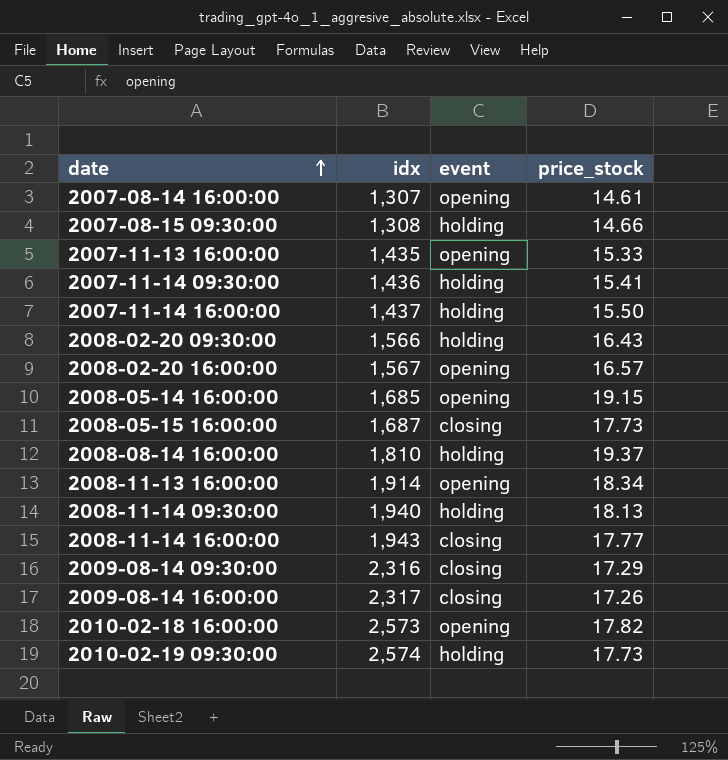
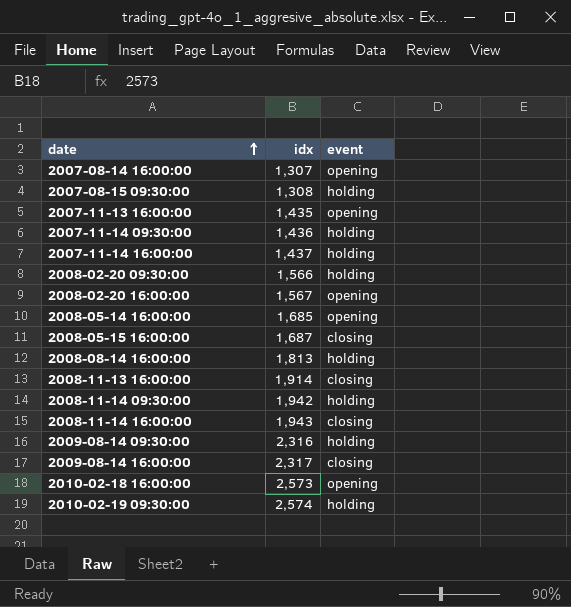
column price_stock | position: 4 -> none
2008-08-14 16:00:00 | idx: 1,810 -> 1,813
2008-11-13 16:00:00 | event: opening -> closing
2008-11-14 09:30:00 | idx: 1,940 -> 1,942
2009-08-14 09:30:00 | event: closing -> holding

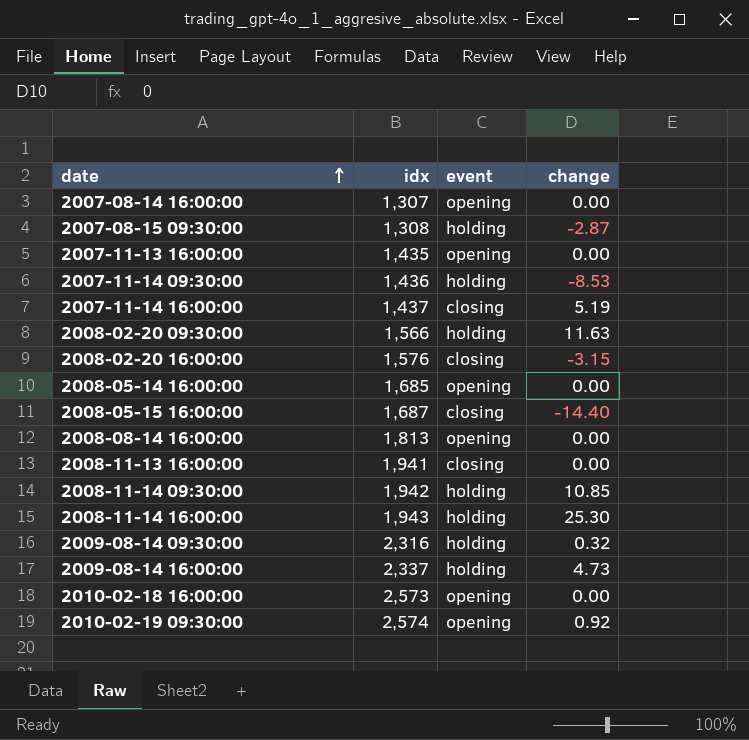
column change | position: none -> 4
2007-11-14 16:00:00 | event: holding -> closing
2008-02-20 16:00:00 | idx: 1,567 -> 1,576
2008-02-20 16:00:00 | event: opening -> closing
2008-08-14 16:00:00 | event: holding -> opening
2008-11-13 16:00:00 | idx: 1,914 -> 1,941
2008-11-14 16:00:00 | event: closing -> holding
2009-08-14 16:00:00 | idx: 2,317 -> 2,337
2009-08-14 16:00:00 | event: closing -> holding
2010-02-19 09:30:00 | event: holding -> opening

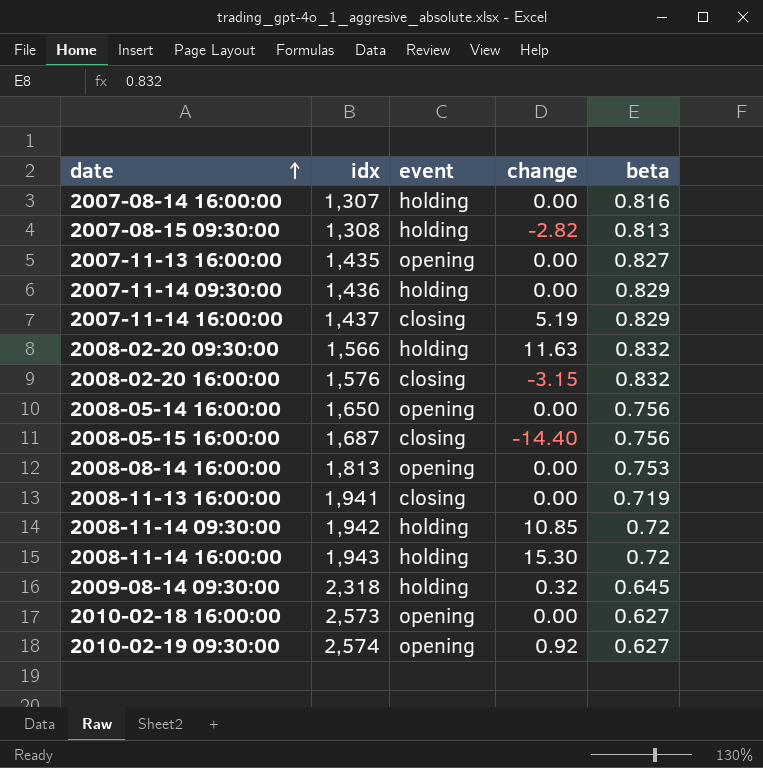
column beta | position: none -> 5
row 2009-08-14 16:00:00: 2,337 | holding | 4.73 -> none
2007-08-14 16:00:00 | event: opening -> holding
2007-08-15 09:30:00 | change: -2.87 -> -2.82
2007-11-14 09:30:00 | change: -8.53 -> 0.00
2008-05-14 16:00:00 | idx: 1,685 -> 1,650
2008-11-14 16:00:00 | change: 25.30 -> 15.30
2009-08-14 09:30:00 | idx: 2,316 -> 2,318

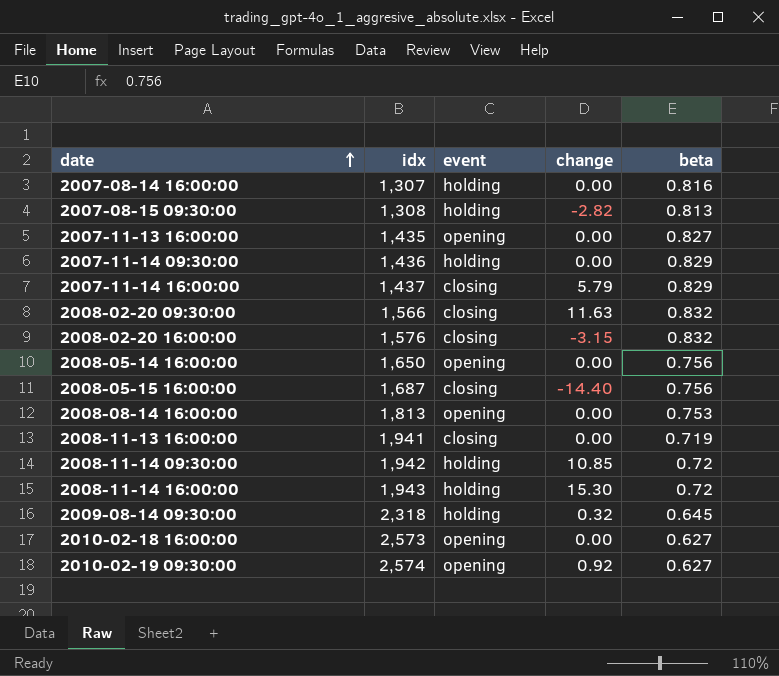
2007-11-14 16:00:00 | change: 5.19 -> 5.79
2008-02-20 09:30:00 | event: holding -> closing

